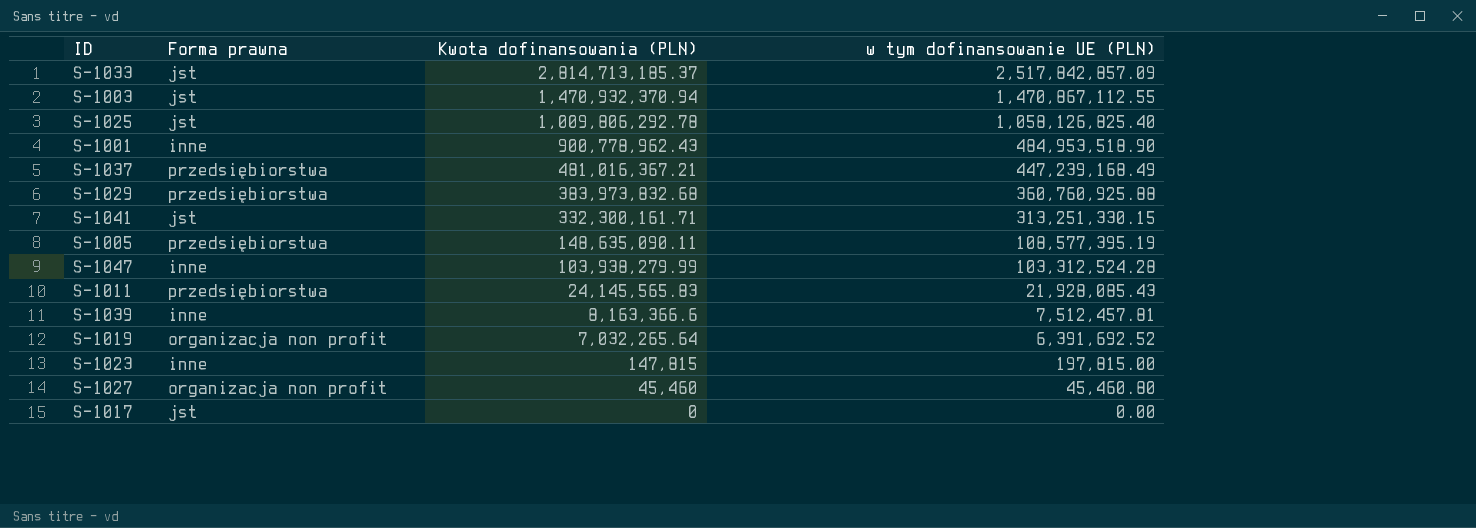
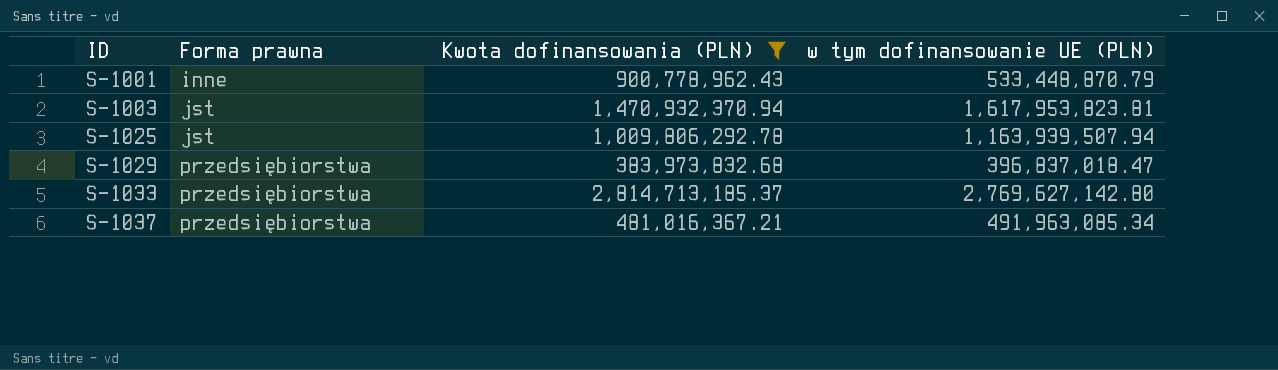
filter: none -> Kwota dofinansowania (PLN) >= 383,973,832.68
row order: Kwota dofinansowania (PLN) descending -> ID ascending
S-1001 | w tym dofinansowanie UE (PLN): 484,953,518.90 -> 533,448,870.79
S-1003 | w tym dofinansowanie UE (PLN): 1,470,867,112.55 -> 1,617,953,823.81
S-1025 | w tym dofinansowanie UE (PLN): 1,058,126,825.40 -> 1,163,939,507.94
S-1029 | w tym dofinansowanie UE (PLN): 360,760,925.88 -> 396,837,018.47
S-1033 | Forma prawna: jst -> przedsiębiorstwa
S-1033 | w tym dofinansowanie UE (PLN): 2,517,842,857.09 -> 2,769,627,142.80
S-1037 | w tym dofinansowanie UE (PLN): 447,239,168.49 -> 491,963,085.34

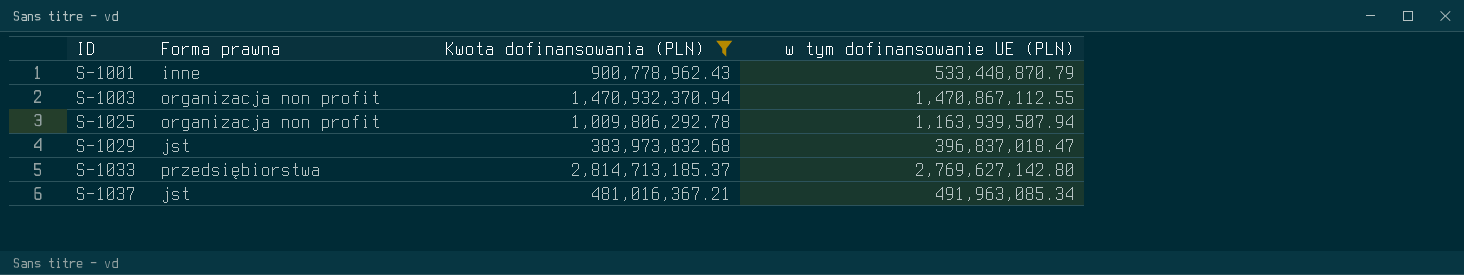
S-1003 | Forma prawna: jst -> organizacja non profit
S-1003 | w tym dofinansowanie UE (PLN): 1,617,953,823.81 -> 1,470,867,112.55
S-1025 | Forma prawna: jst -> organizacja non profit
S-1029 | Forma prawna: przedsiębiorstwa -> jst
S-1037 | Forma prawna: przedsiębiorstwa -> jst

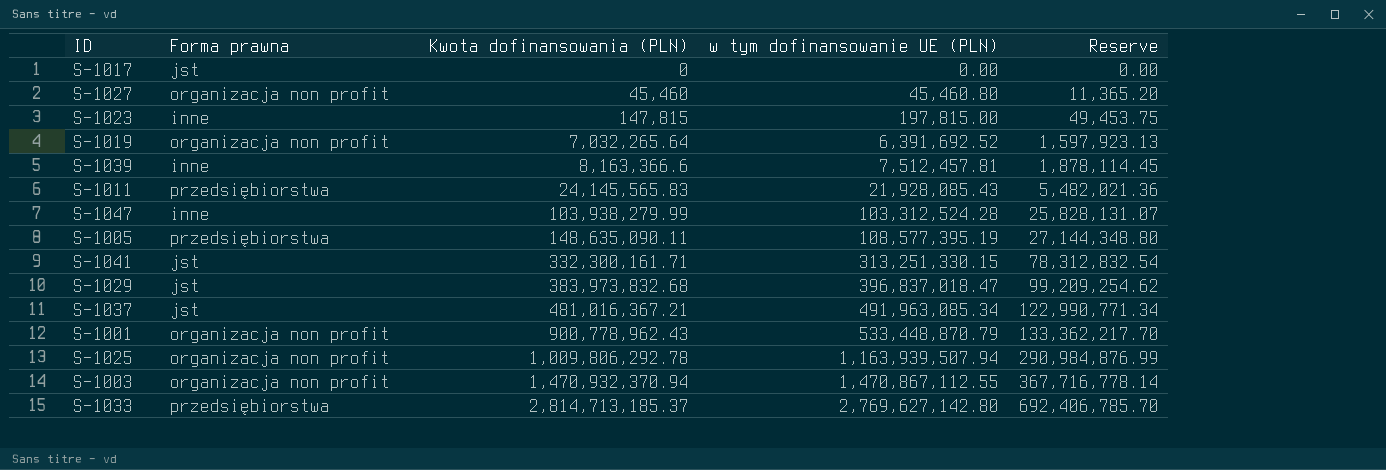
filter: Kwota dofinansowania (PLN) >= 383,973,832.68 -> none
row order: ID ascending -> Kwota dofinansowania (PLN) ascending
column Reserve | formula: none -> [w tym dofinansowanie UE (PLN)] * 0.25
S-1001 | Forma prawna: inne -> organizacja non profit

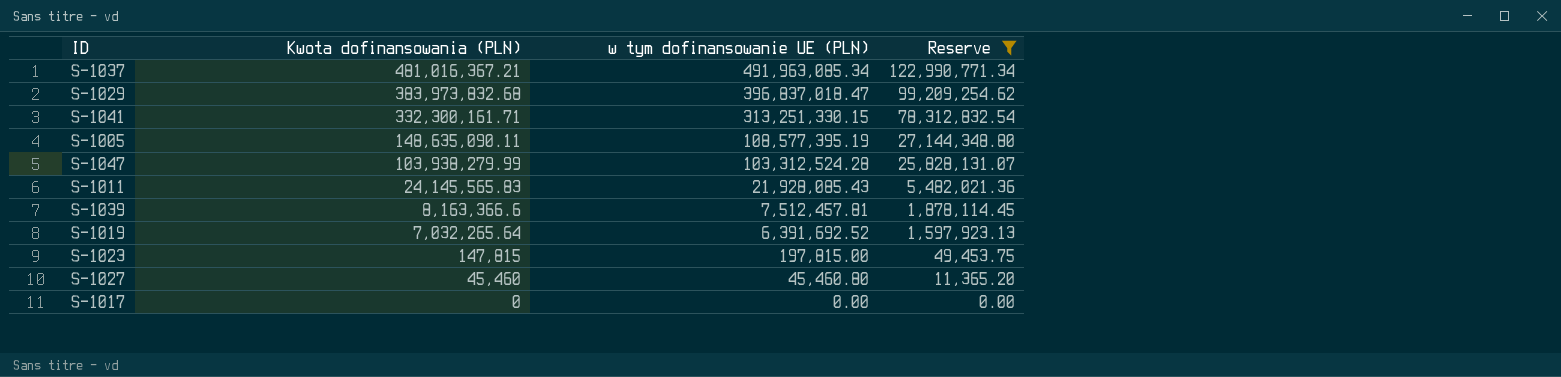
filter: none -> Reserve <= 122,990,771.34
row order: Kwota dofinansowania (PLN) ascending -> Kwota dofinansowania (PLN) descending
column Forma prawna | position: 2 -> none

